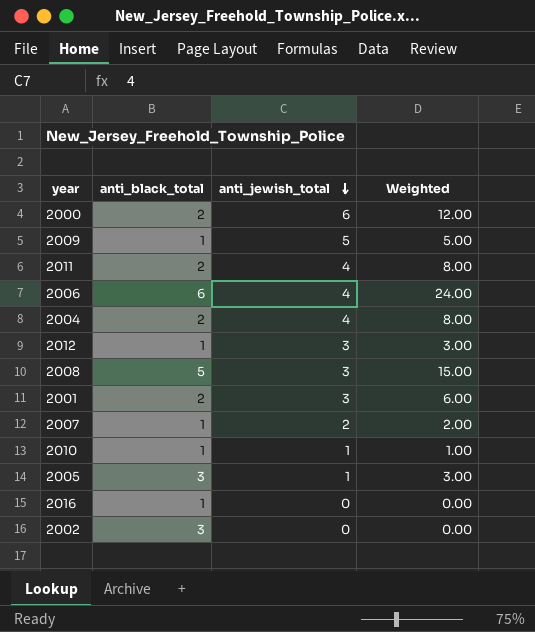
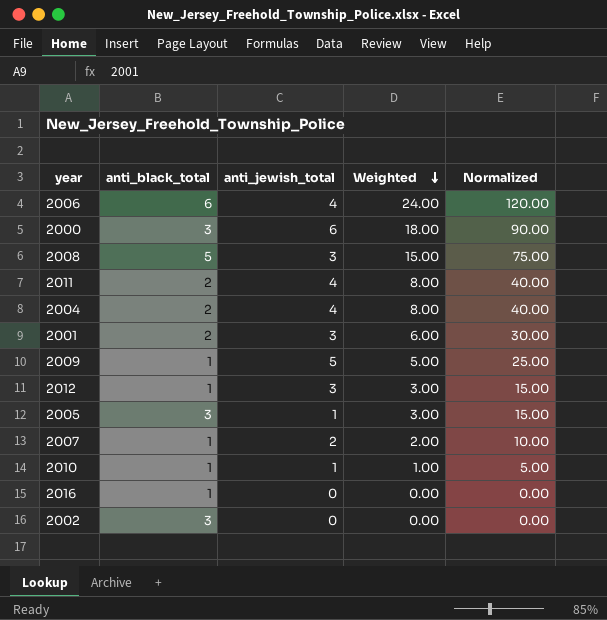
row order: anti_jewish_total descending -> Weighted descending
column Normalized | formula: none -> [Weighted] * 5
2000 | anti_black_total: 2 -> 3
2000 | Weighted: 12.00 -> 18.00

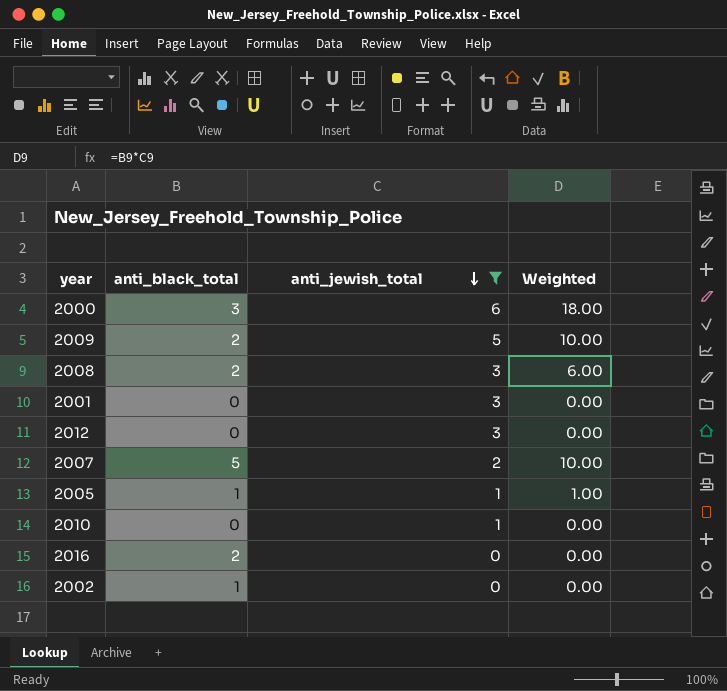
filter: none -> anti_jewish_total != 4
row order: Weighted descending -> anti_jewish_total descending
column Normalized | formula: [Weighted] * 5 -> none
2009 | anti_black_total: 1 -> 2
2009 | Weighted: 5.00 -> 10.00
2008 | anti_black_total: 5 -> 2
2008 | Weighted: 15.00 -> 6.00
2001 | anti_black_total: 2 -> 0
2001 | Weighted: 6.00 -> 0.00
2012 | anti_black_total: 1 -> 0
2012 | Weighted: 3.00 -> 0.00
2007 | anti_black_total: 1 -> 5
2007 | Weighted: 2.00 -> 10.00
2005 | anti_black_total: 3 -> 1
2005 | Weighted: 3.00 -> 1.00
2010 | anti_black_total: 1 -> 0
2010 | Weighted: 1.00 -> 0.00
2016 | anti_black_total: 1 -> 2
2002 | anti_black_total: 3 -> 1

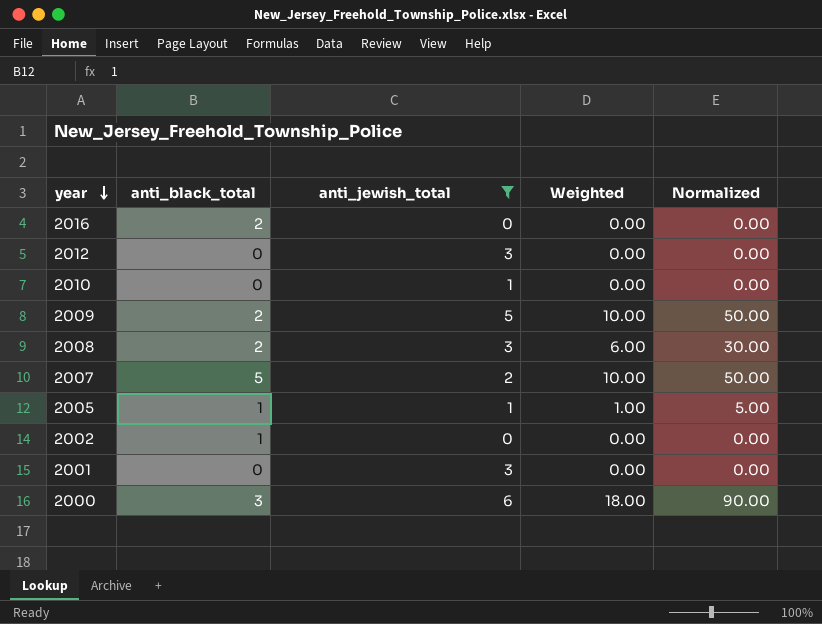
row order: anti_jewish_total descending -> year descending
column Normalized | formula: none -> [Weighted] * 5

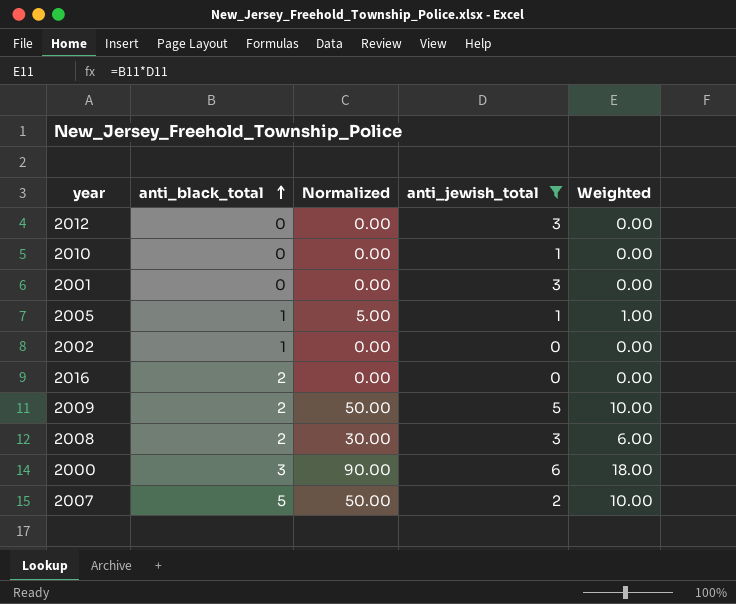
row order: year descending -> anti_black_total ascending
column Normalized | position: 5 -> 3

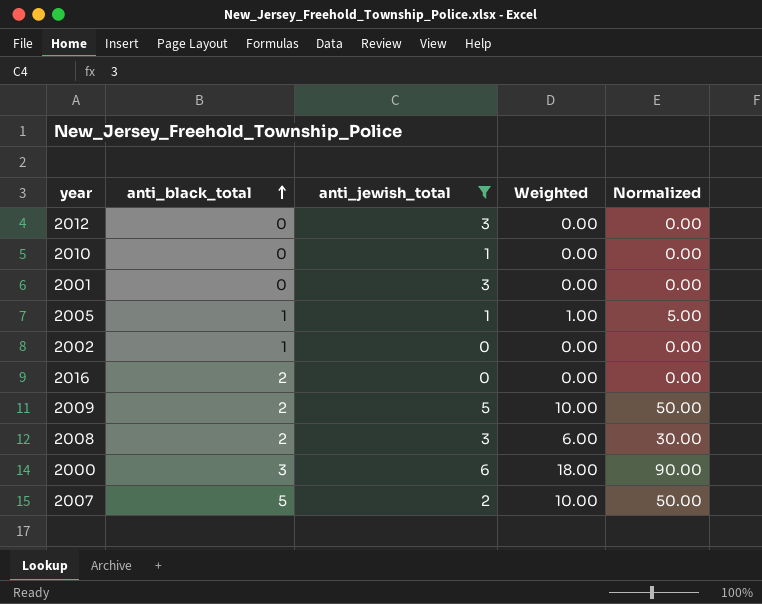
column Normalized | position: 3 -> 5

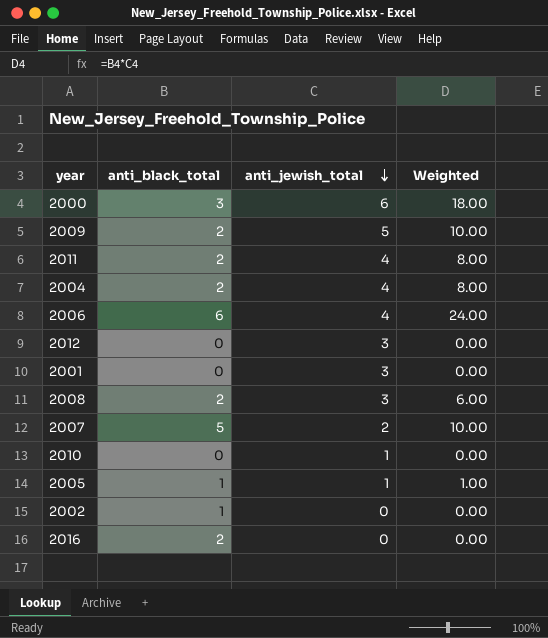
filter: anti_jewish_total != 4 -> none
row order: anti_black_total ascending -> anti_jewish_total descending
column Normalized | formula: [Weighted] * 5 -> none

